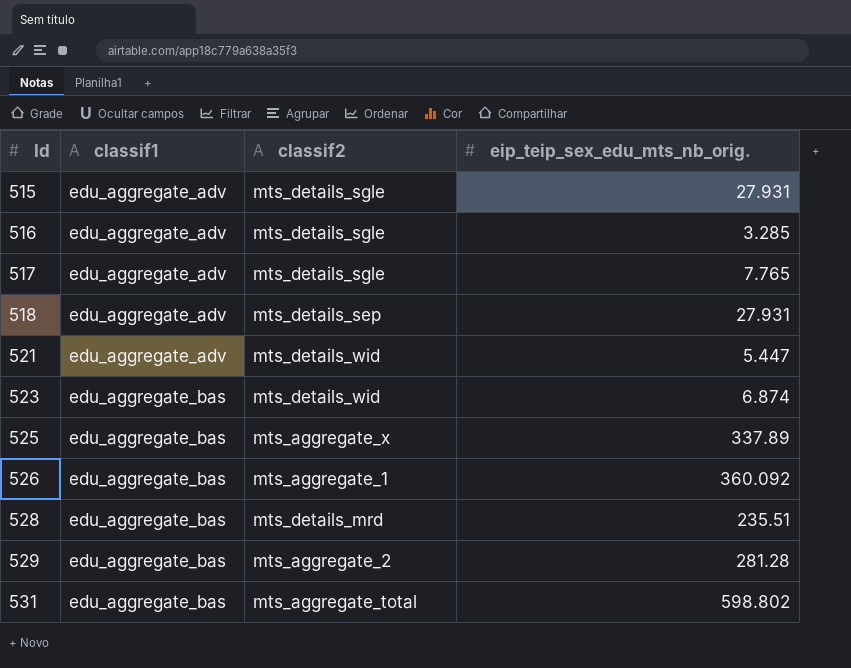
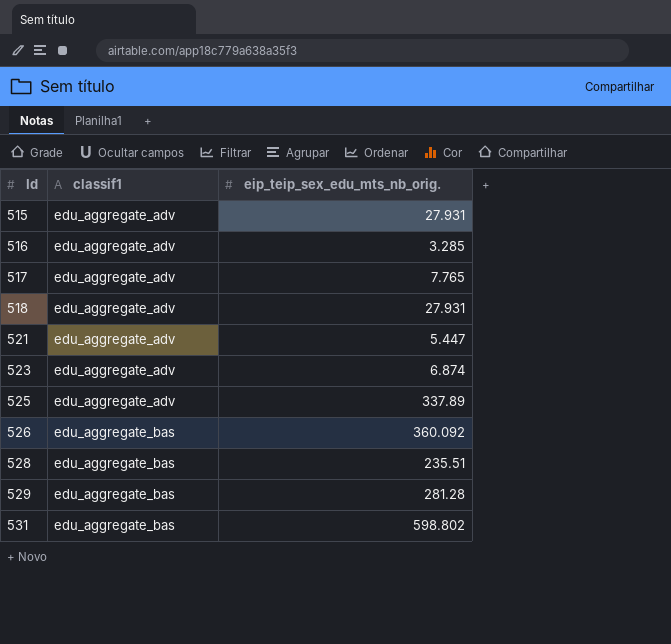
column classif2 | position: 3 -> none
523 | classif1: edu_aggregate_bas -> edu_aggregate_adv
525 | classif1: edu_aggregate_bas -> edu_aggregate_adv

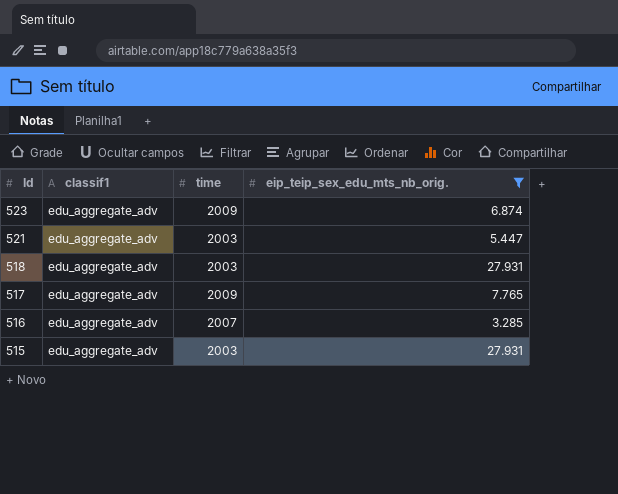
filter: none -> eip_teip_sex_edu_mts_nb_orig. <= 27.931
row order: Id ascending -> Id descending
column time | position: none -> 3

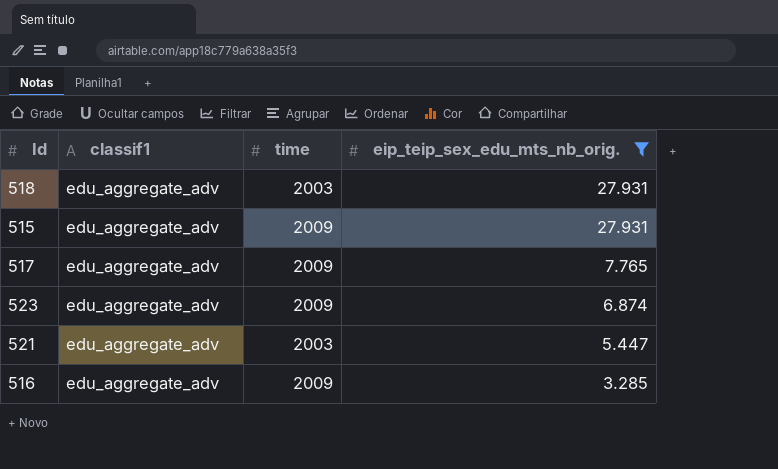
row order: Id descending -> eip_teip_sex_edu_mts_nb_orig. descending
515 | time: 2003 -> 2009
516 | time: 2007 -> 2009

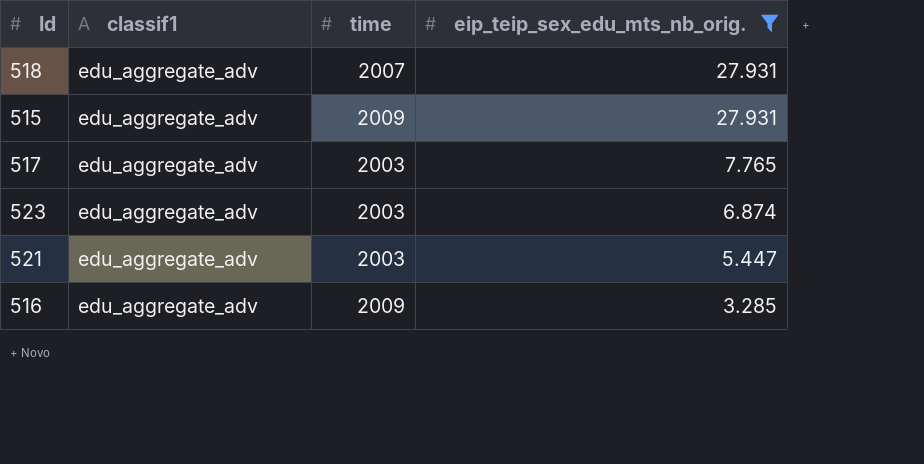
518 | time: 2003 -> 2007
517 | time: 2009 -> 2003
523 | time: 2009 -> 2003

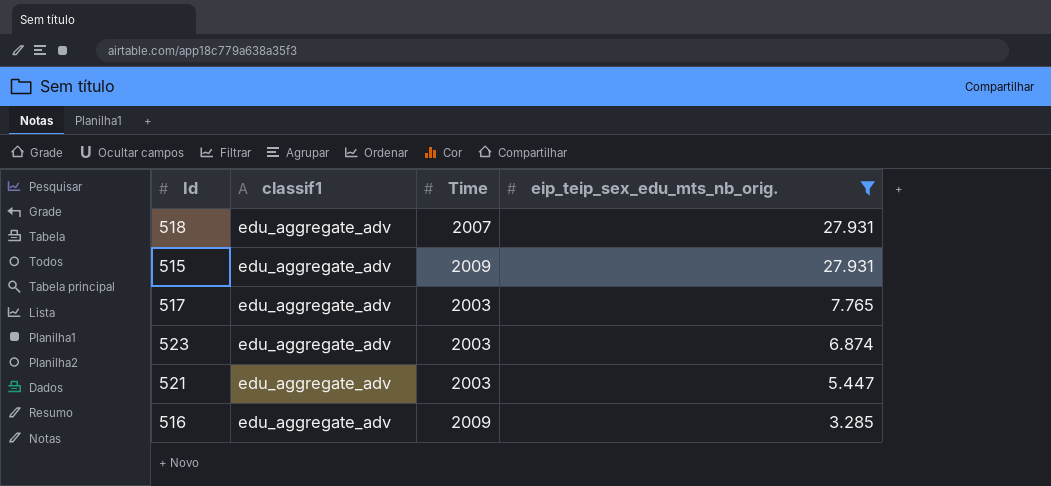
column name: time -> Time

